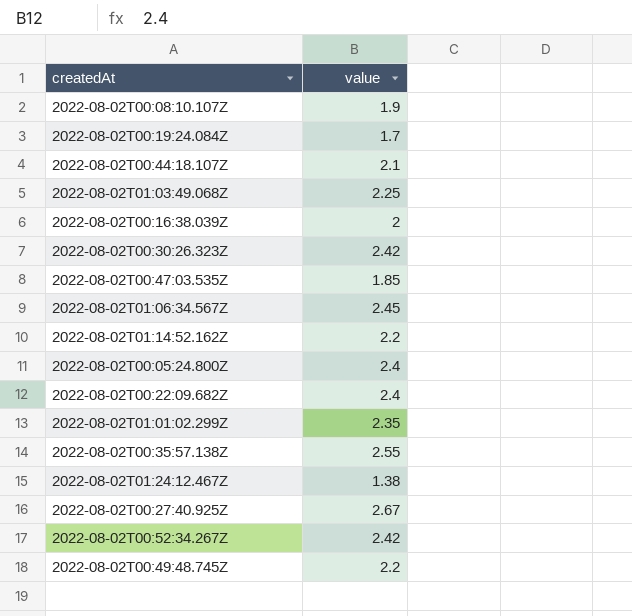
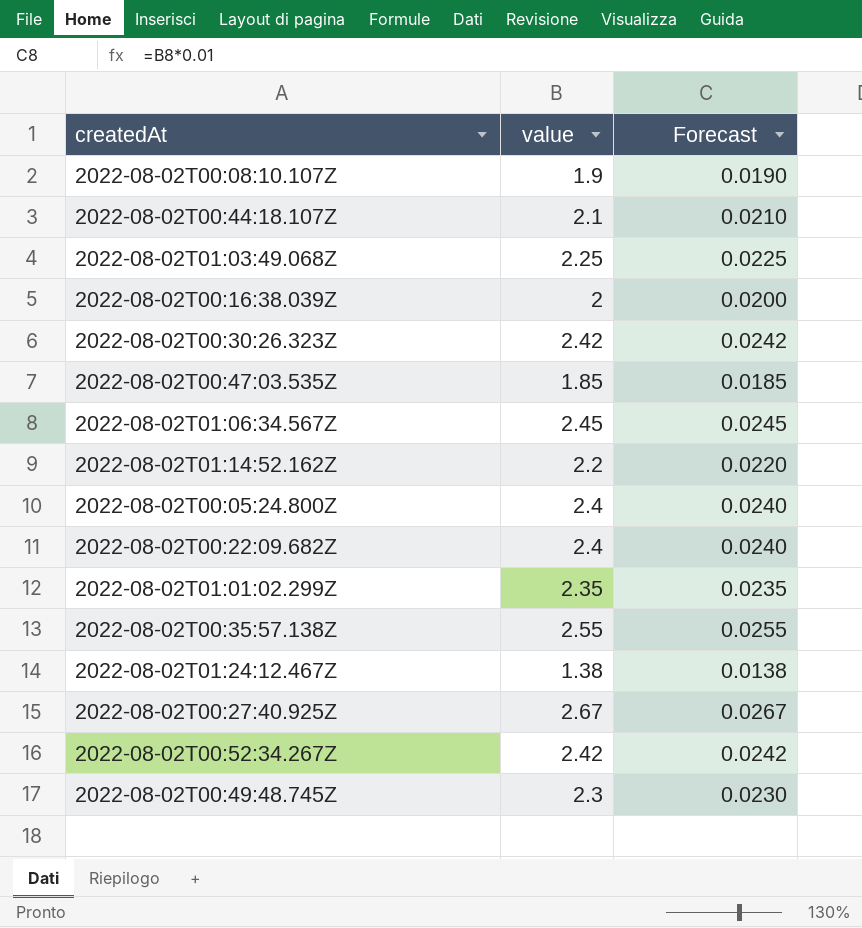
column Forecast | formula: none -> [value] * 0.01
row 2022-08-02T00:19:24.084Z: 1.7 -> none
2022-08-02T00:49:48.745Z | value: 2.2 -> 2.3

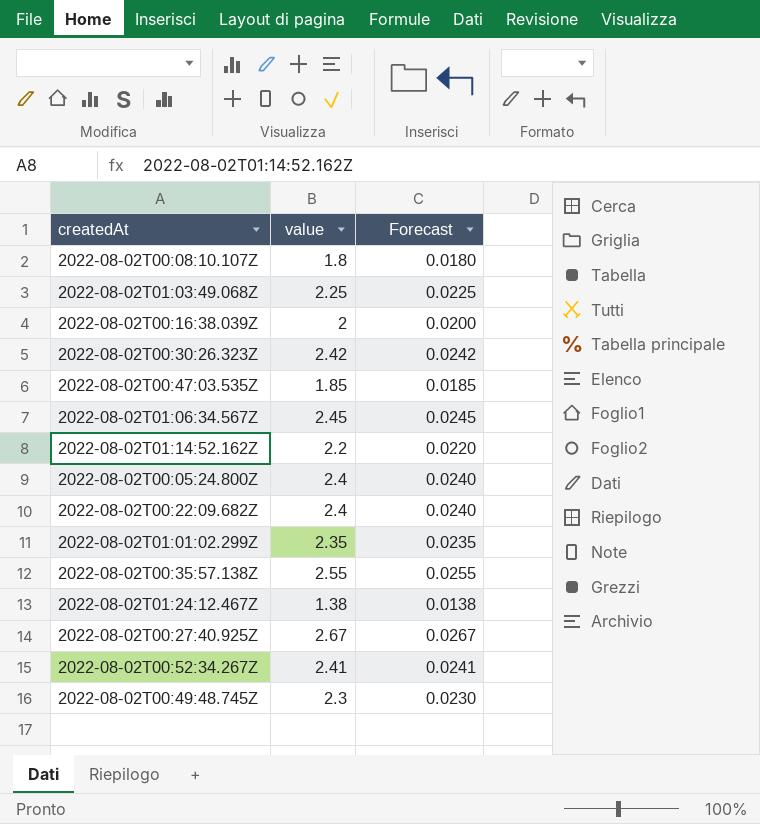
row 2022-08-02T00:44:18.107Z: 2.1 | 0.0210 -> none
2022-08-02T00:08:10.107Z | value: 1.9 -> 1.8
2022-08-02T00:08:10.107Z | Forecast: 0.0190 -> 0.0180
2022-08-02T00:52:34.267Z | value: 2.42 -> 2.41
2022-08-02T00:52:34.267Z | Forecast: 0.0242 -> 0.0241

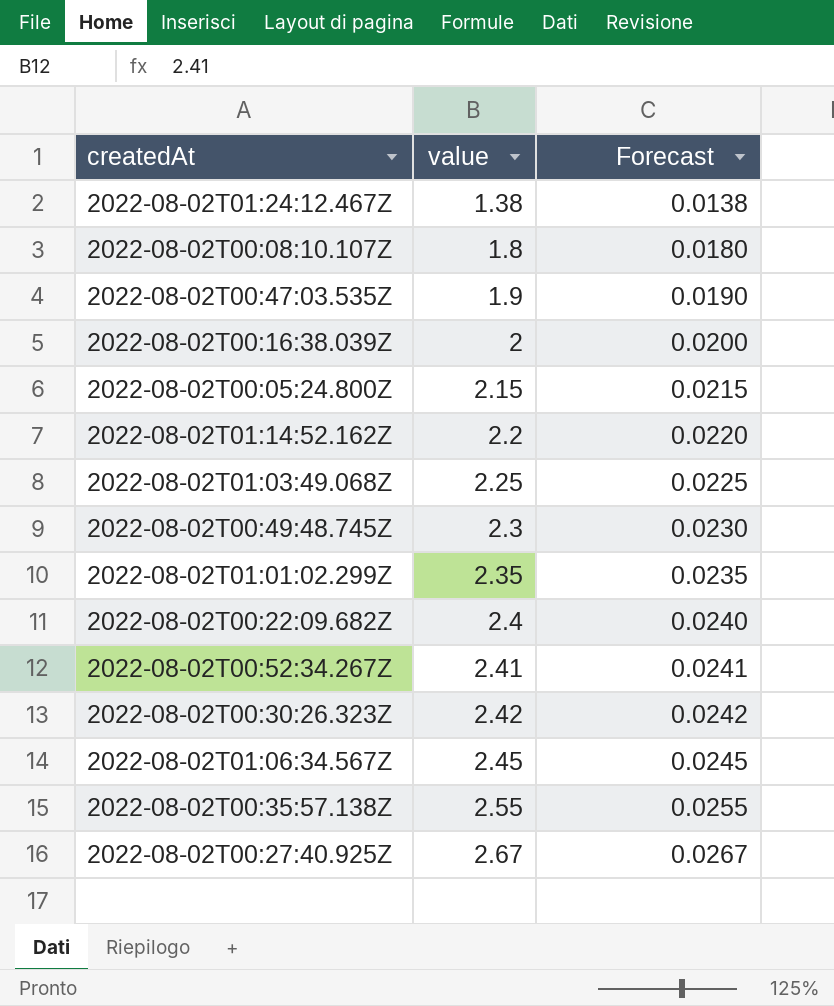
row order: none -> value ascending
2022-08-02T00:47:03.535Z | value: 1.85 -> 1.9
2022-08-02T00:47:03.535Z | Forecast: 0.0185 -> 0.0190
2022-08-02T00:05:24.800Z | value: 2.4 -> 2.15
2022-08-02T00:05:24.800Z | Forecast: 0.0240 -> 0.0215

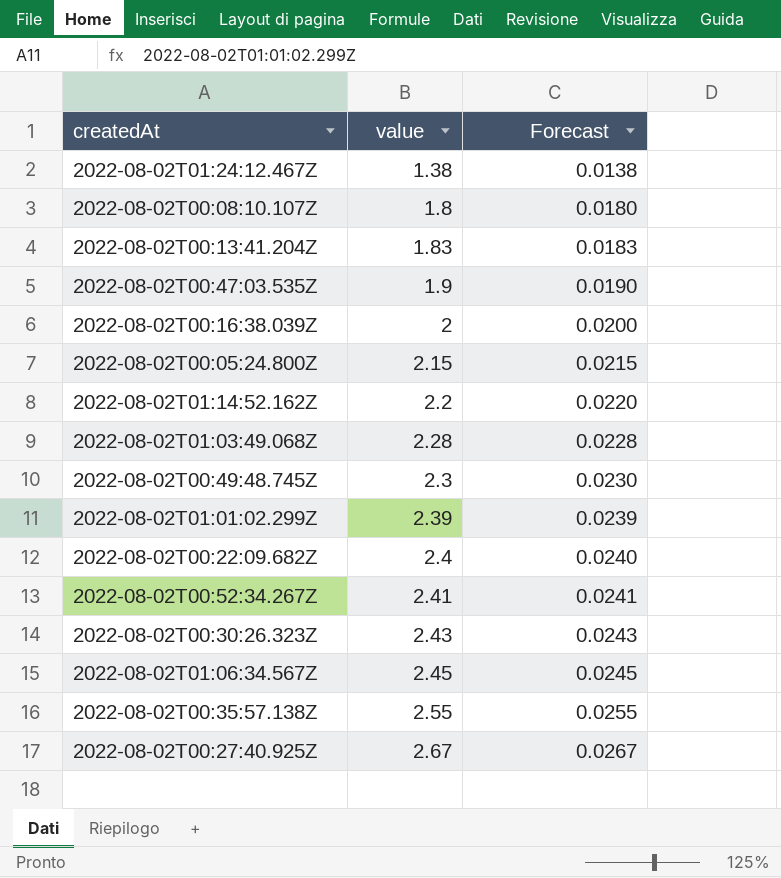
row 2022-08-02T00:13:41.204Z: none -> 1.83 | 0.0183
2022-08-02T01:03:49.068Z | value: 2.25 -> 2.28
2022-08-02T01:03:49.068Z | Forecast: 0.0225 -> 0.0228
2022-08-02T01:01:02.299Z | value: 2.35 -> 2.39
2022-08-02T01:01:02.299Z | Forecast: 0.0235 -> 0.0239
2022-08-02T00:30:26.323Z | value: 2.42 -> 2.43
2022-08-02T00:30:26.323Z | Forecast: 0.0242 -> 0.0243

